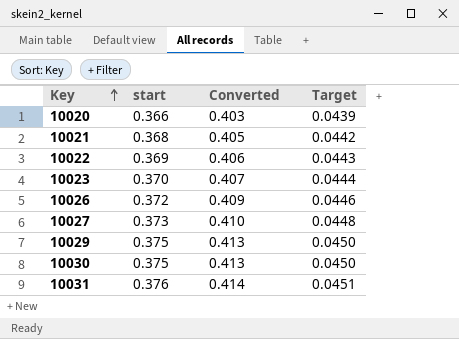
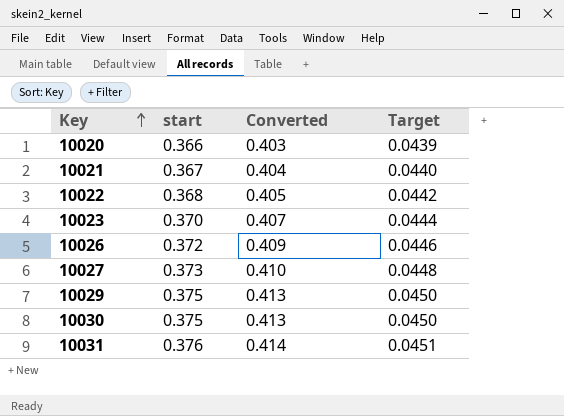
10021 | start: 0.368 -> 0.367
10021 | Converted: 0.405 -> 0.404
10021 | Target: 0.0442 -> 0.0440
10022 | start: 0.369 -> 0.368
10022 | Converted: 0.406 -> 0.405
10022 | Target: 0.0443 -> 0.0442

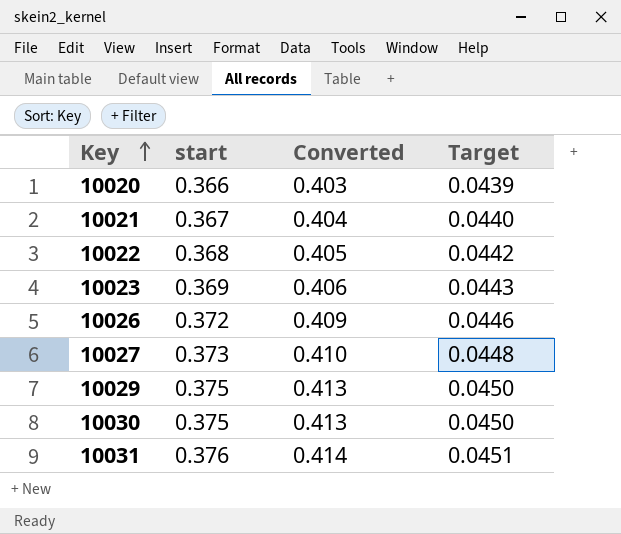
10023 | start: 0.370 -> 0.369
10023 | Converted: 0.407 -> 0.406
10023 | Target: 0.0444 -> 0.0443

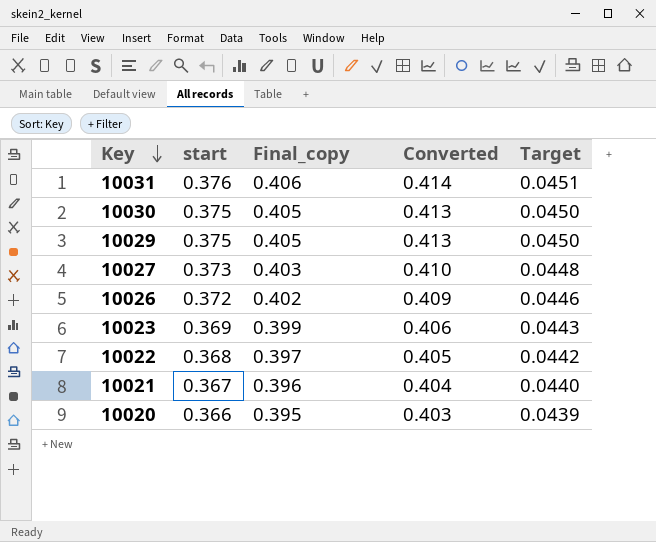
row order: Key ascending -> Key descending
column Final_copy | formula: none -> [start] * 1.08

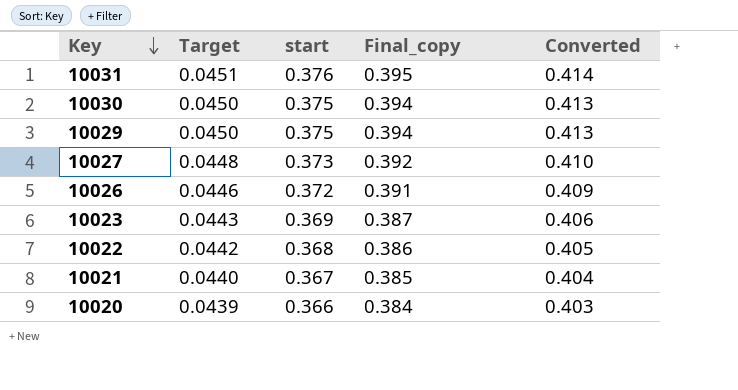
column Target | position: 5 -> 2
column Final_copy | formula: [start] * 1.08 -> [start] * 1.05

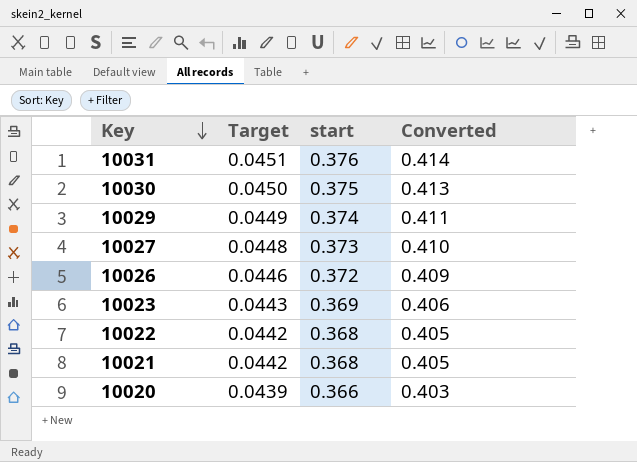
column Final_copy | formula: [start] * 1.05 -> none
10029 | Target: 0.0450 -> 0.0449
10029 | start: 0.375 -> 0.374
10029 | Converted: 0.413 -> 0.411
10021 | Target: 0.0440 -> 0.0442
10021 | start: 0.367 -> 0.368
10021 | Converted: 0.404 -> 0.405

